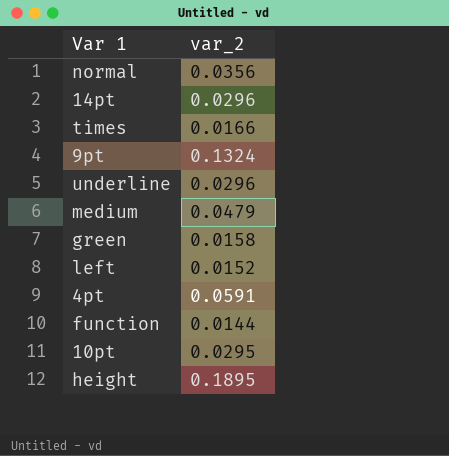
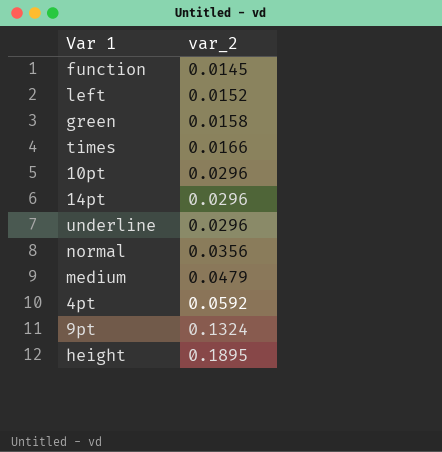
row order: none -> var_2 ascending
function | var_2: 0.0144 -> 0.0145
10pt | var_2: 0.0295 -> 0.0296
4pt | var_2: 0.0591 -> 0.0592

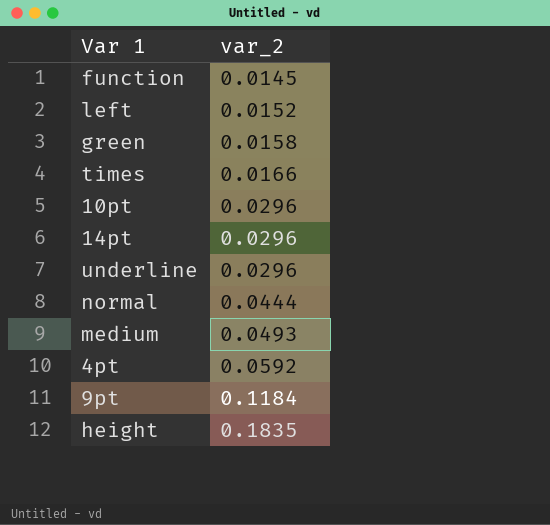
normal | var_2: 0.0356 -> 0.0444
medium | var_2: 0.0479 -> 0.0493
9pt | var_2: 0.1324 -> 0.1184
height | var_2: 0.1895 -> 0.1835

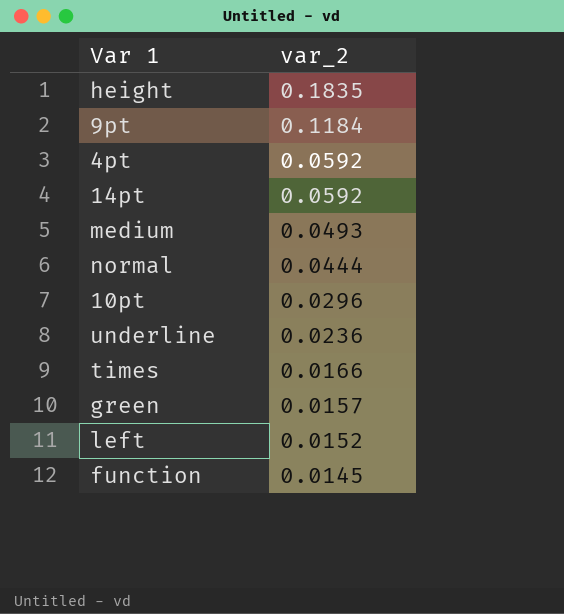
row order: var_2 ascending -> var_2 descending
14pt | var_2: 0.0296 -> 0.0592
underline | var_2: 0.0296 -> 0.0236
green | var_2: 0.0158 -> 0.0157

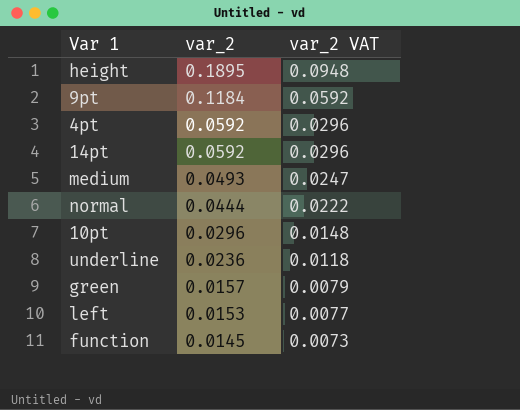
column var_2 VAT | formula: none -> [var_2] * 0.5
row times: 0.0166 -> none
height | var_2: 0.1835 -> 0.1895
left | var_2: 0.0152 -> 0.0153

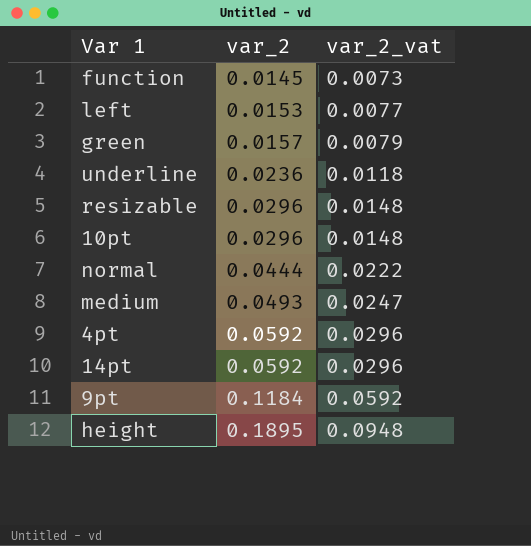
row order: var_2 descending -> var_2 ascending
column name: var_2 VAT -> var_2_vat
row resizable: none -> 0.0296 | 0.0148

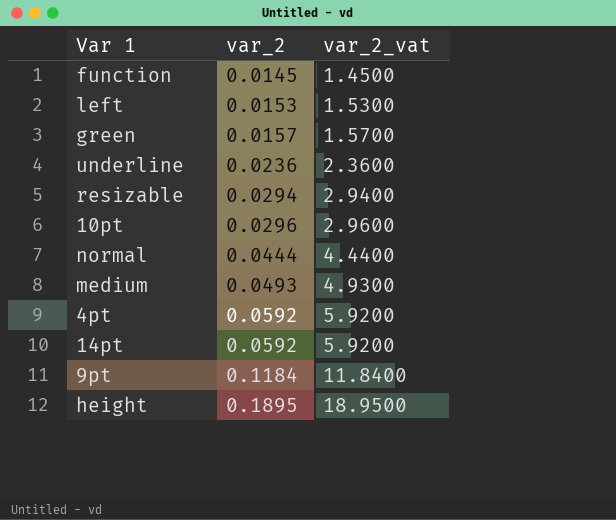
column var_2_vat | formula: [var_2] * 0.5 -> [var_2] * 100
resizable | var_2: 0.0296 -> 0.0294

